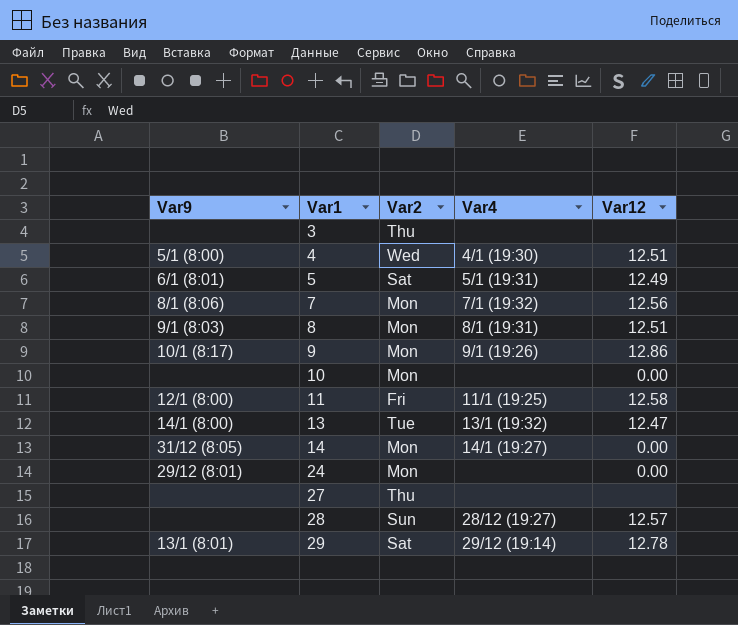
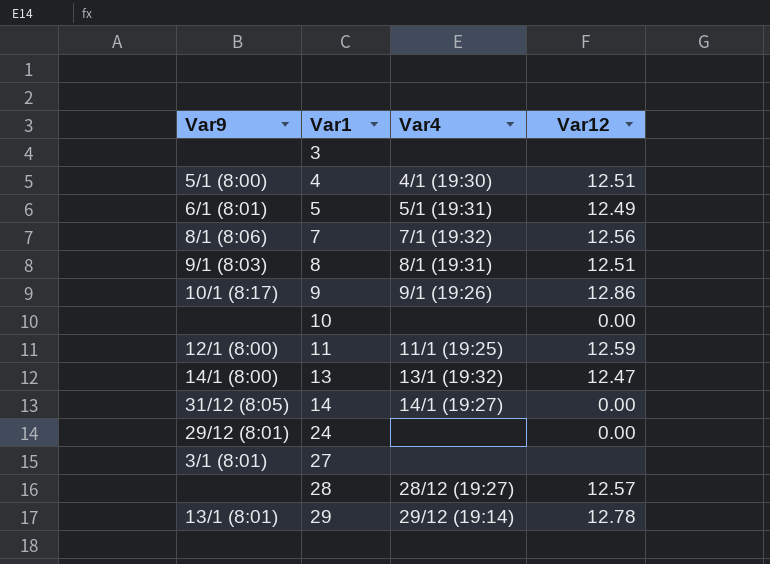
column Var2 | position: 3 -> none
11 | Var12: 12.58 -> 12.59
27 | Var9: none -> 3/1 (8:01)

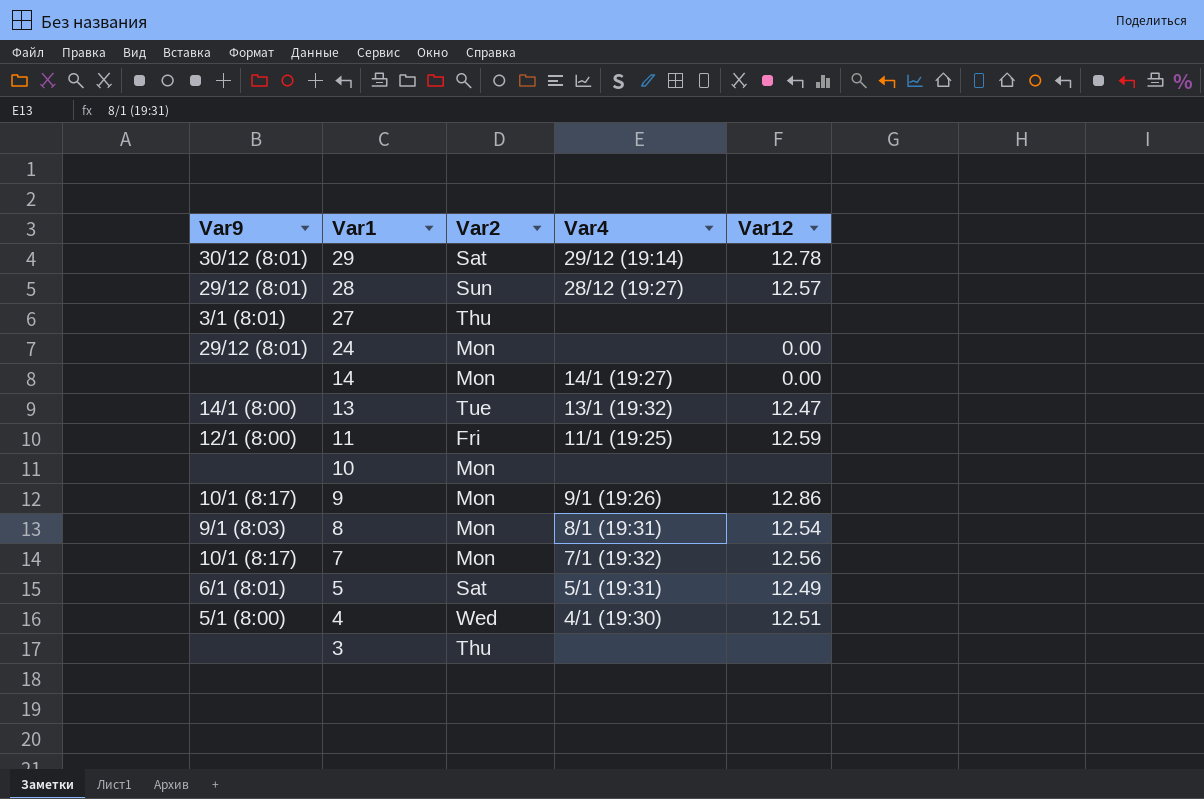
row order: Var1 ascending -> Var1 descending
column Var2 | position: none -> 3
29 | Var9: 13/1 (8:01) -> 30/12 (8:01)
28 | Var9: none -> 29/12 (8:01)
14 | Var9: 31/12 (8:05) -> none
10 | Var12: 0.00 -> none
8 | Var12: 12.51 -> 12.54
7 | Var9: 8/1 (8:06) -> 10/1 (8:17)

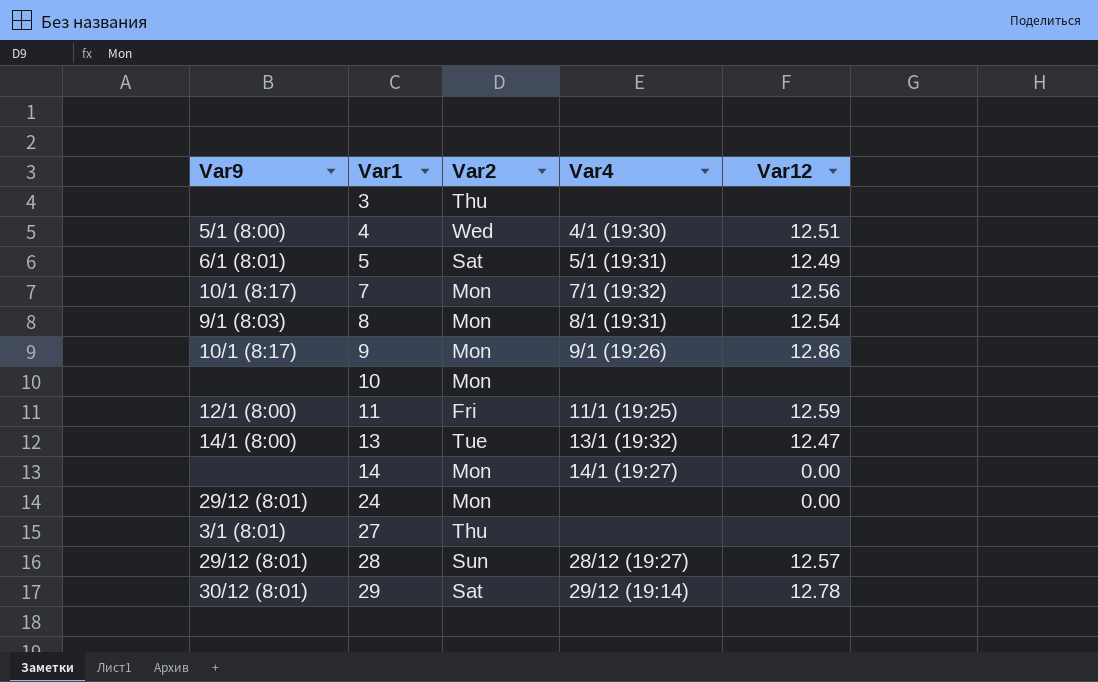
row order: Var1 descending -> Var1 ascending

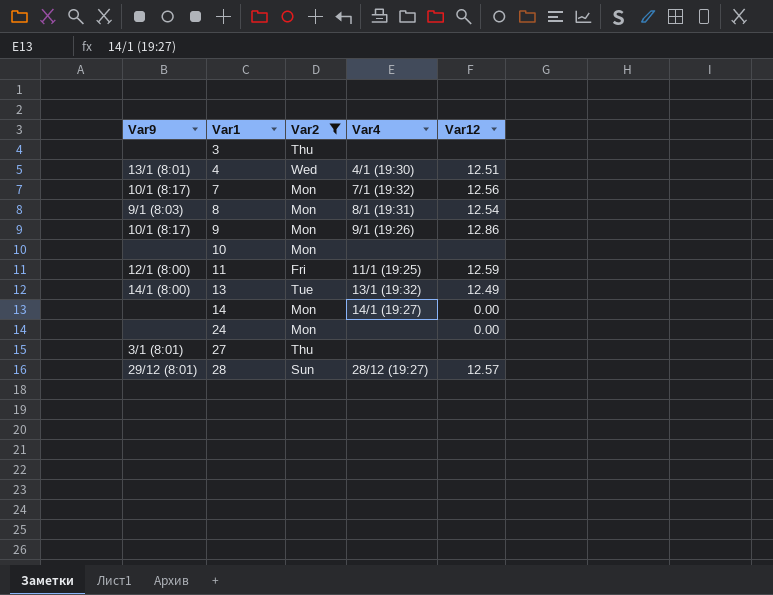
filter: none -> Var2 != Sat
4 | Var9: 5/1 (8:00) -> 13/1 (8:01)
13 | Var12: 12.47 -> 12.49
24 | Var9: 29/12 (8:01) -> none

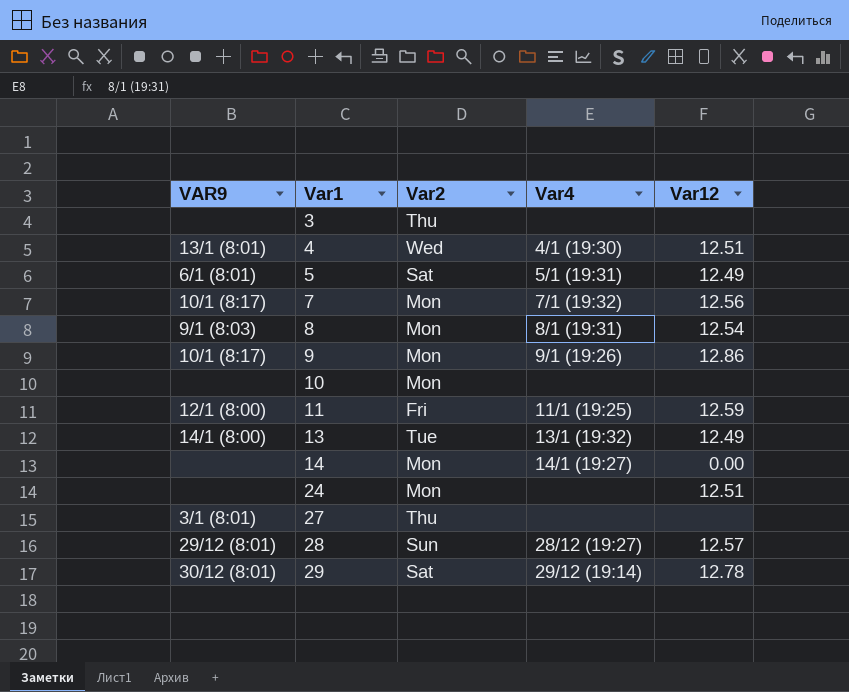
filter: Var2 != Sat -> none
column name: Var9 -> VAR9
24 | Var12: 0.00 -> 12.51

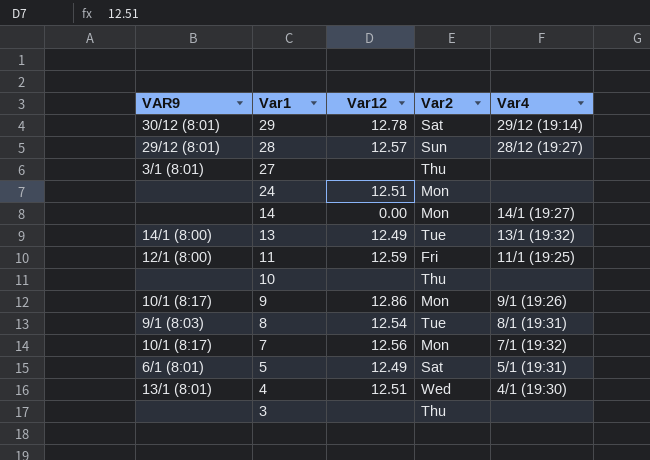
row order: Var1 ascending -> Var1 descending
column Var12 | position: 5 -> 3
10 | Var2: Mon -> Thu
8 | Var2: Mon -> Tue

